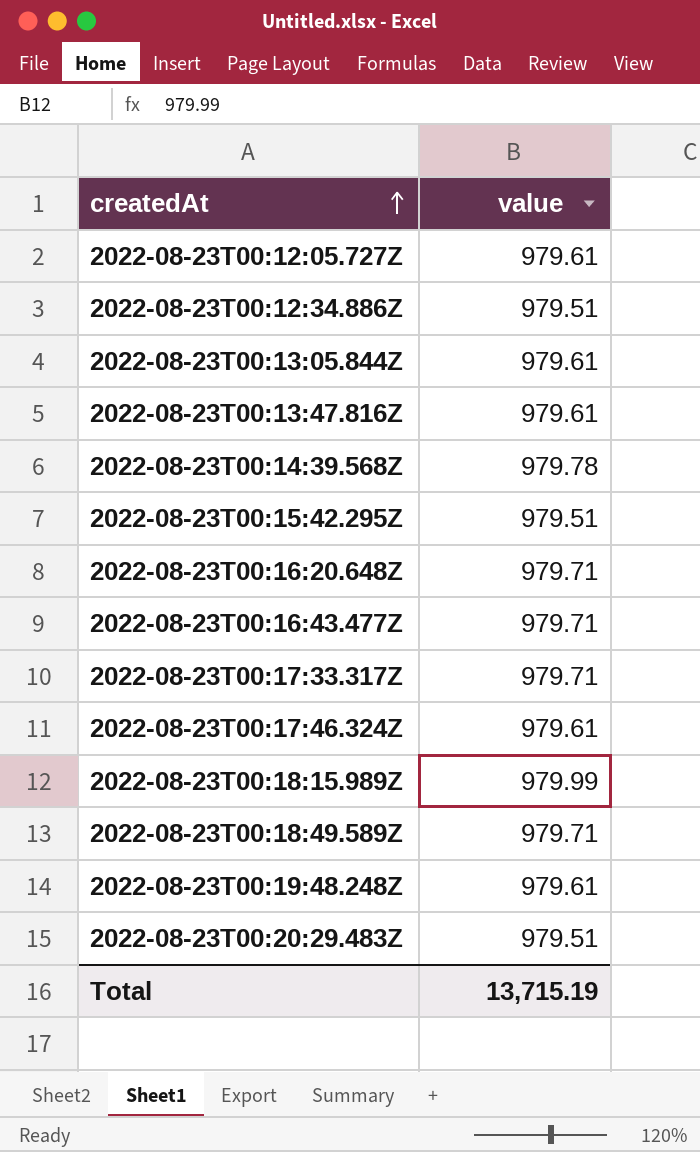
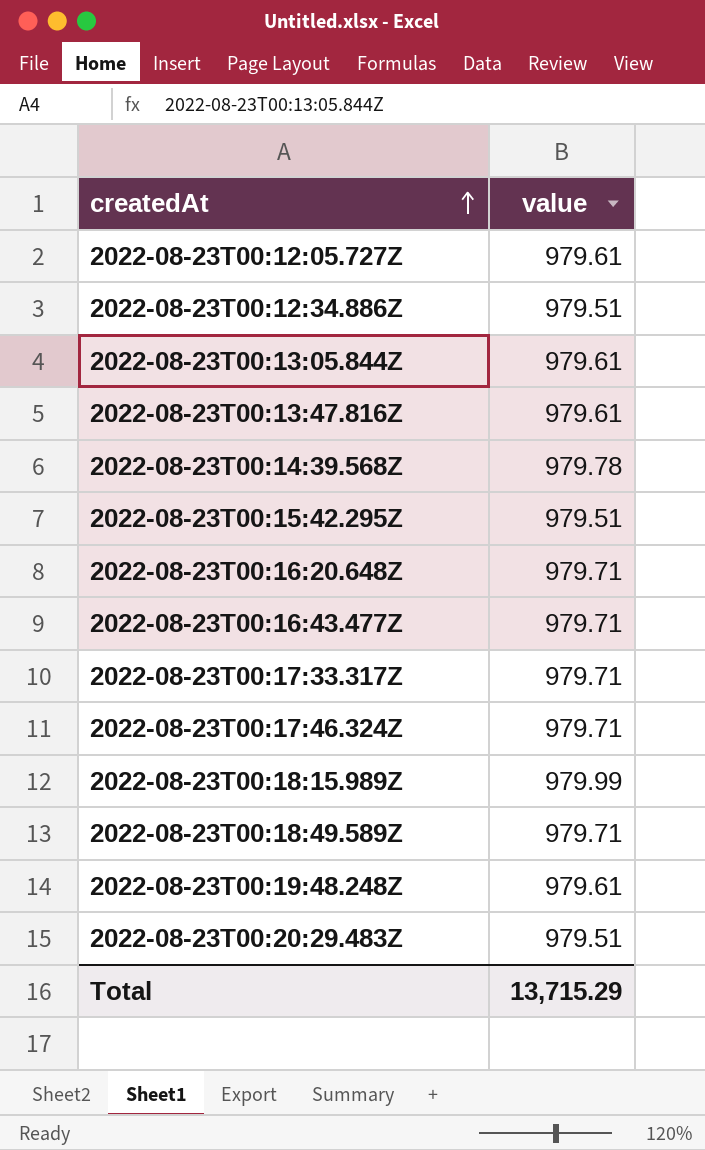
2022-08-23T00:17:46.324Z | value: 979.61 -> 979.71
Total | value: 13,715.19 -> 13,715.29

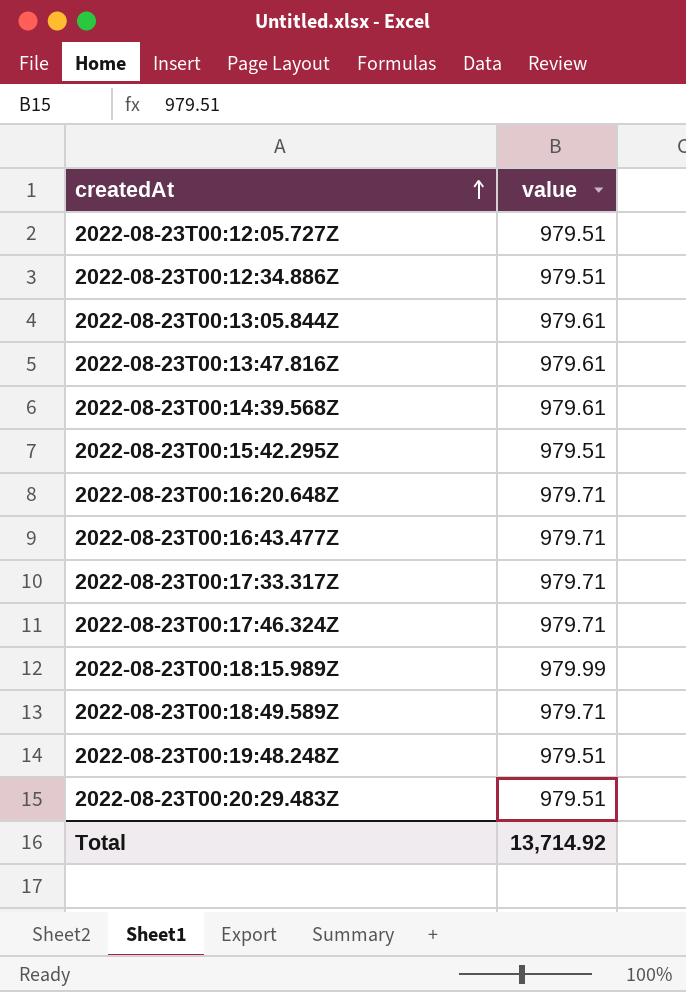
2022-08-23T00:12:05.727Z | value: 979.61 -> 979.51
2022-08-23T00:14:39.568Z | value: 979.78 -> 979.61
2022-08-23T00:19:48.248Z | value: 979.61 -> 979.51
Total | value: 13,715.29 -> 13,714.92

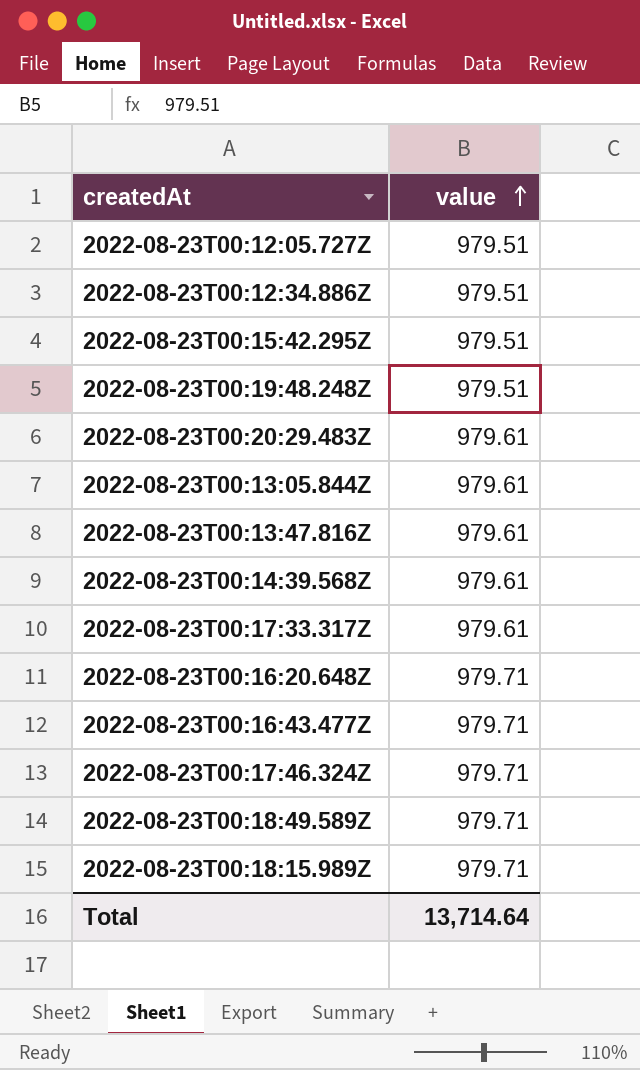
row order: createdAt ascending -> value ascending
2022-08-23T00:20:29.483Z | value: 979.51 -> 979.61
2022-08-23T00:17:33.317Z | value: 979.71 -> 979.61
2022-08-23T00:18:15.989Z | value: 979.99 -> 979.71
Total | value: 13,714.92 -> 13,714.64

